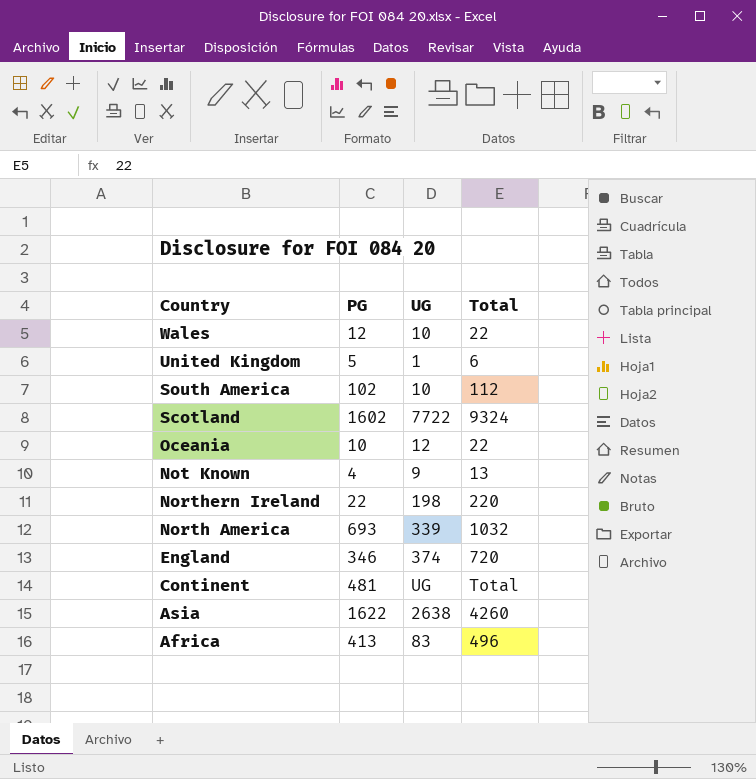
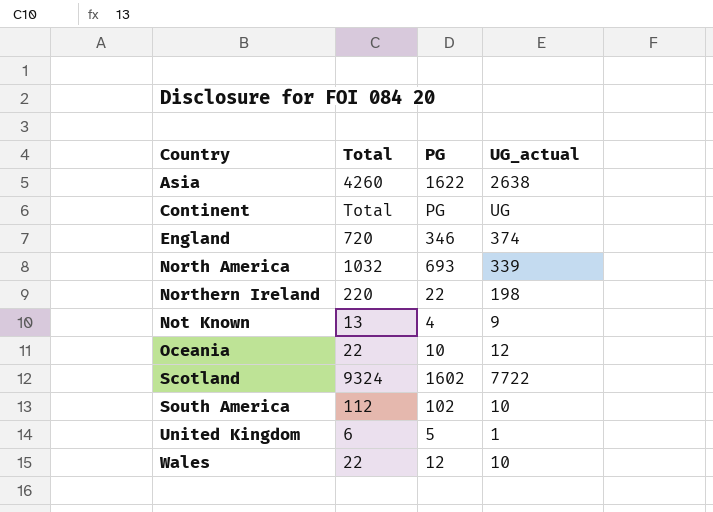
row order: Country descending -> Country ascending
column Total | position: 4 -> 2
column name: UG -> UG_actual
row Africa: 413 | 83 | 496 -> none
Continent | PG: 481 -> PG

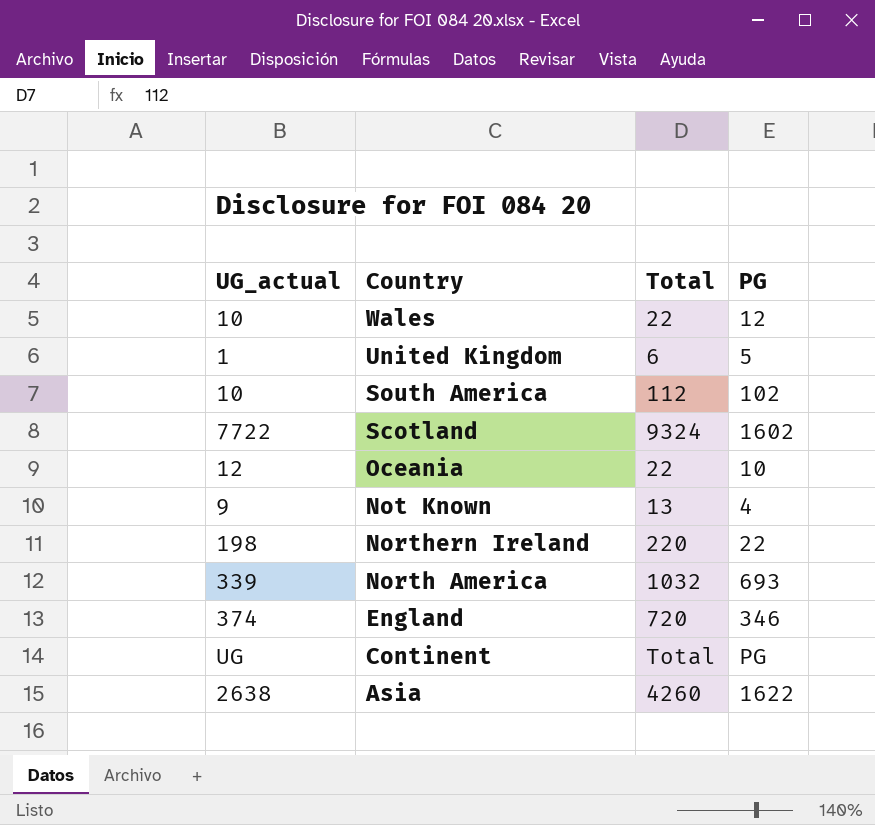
row order: Country ascending -> Country descending
column UG_actual | position: 4 -> 1

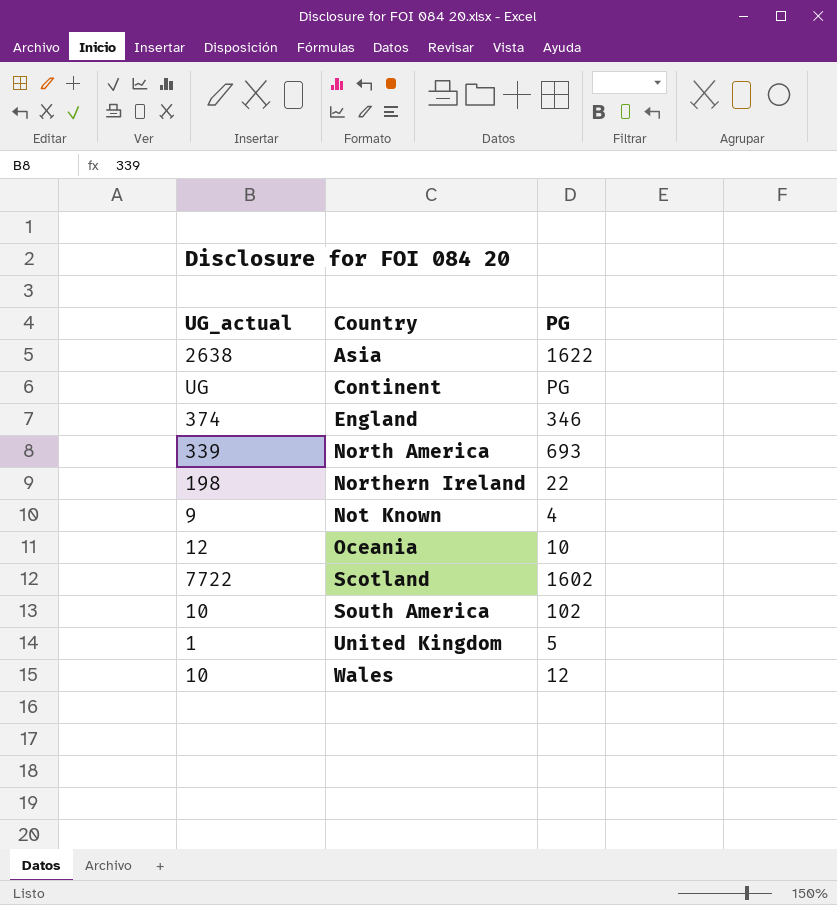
row order: Country descending -> Country ascending
column Total | position: 3 -> none

